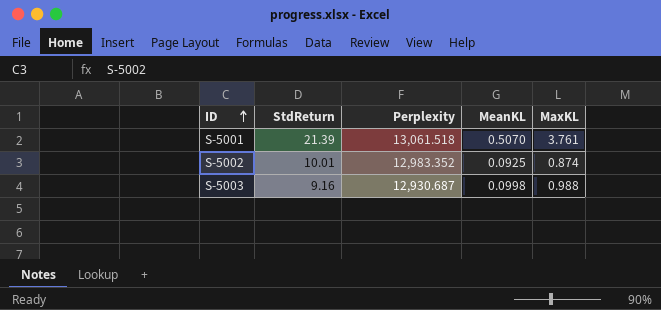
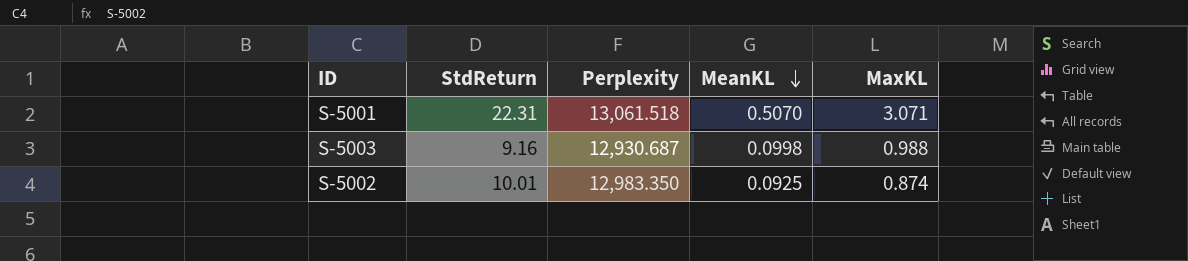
row order: ID ascending -> MeanKL descending
S-5001 | StdReturn: 21.39 -> 22.31
S-5001 | MaxKL: 3.761 -> 3.071
S-5002 | Perplexity: 12,983.352 -> 12,983.350

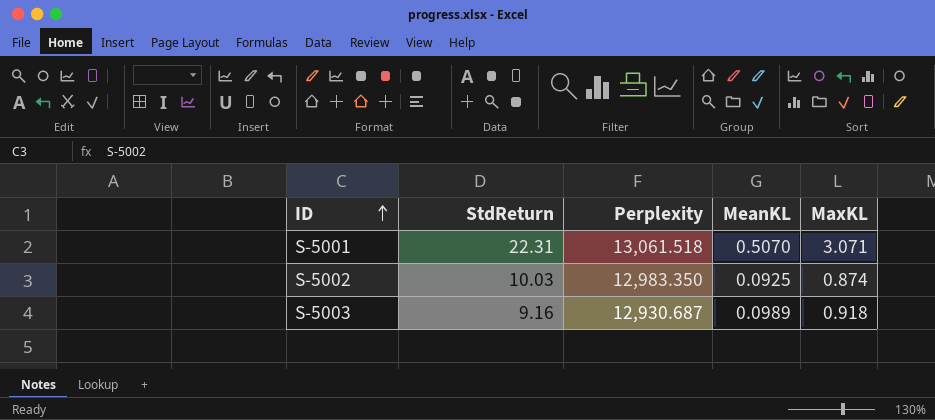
row order: MeanKL descending -> ID ascending
S-5002 | StdReturn: 10.01 -> 10.03
S-5003 | MeanKL: 0.0998 -> 0.0989
S-5003 | MaxKL: 0.988 -> 0.918

